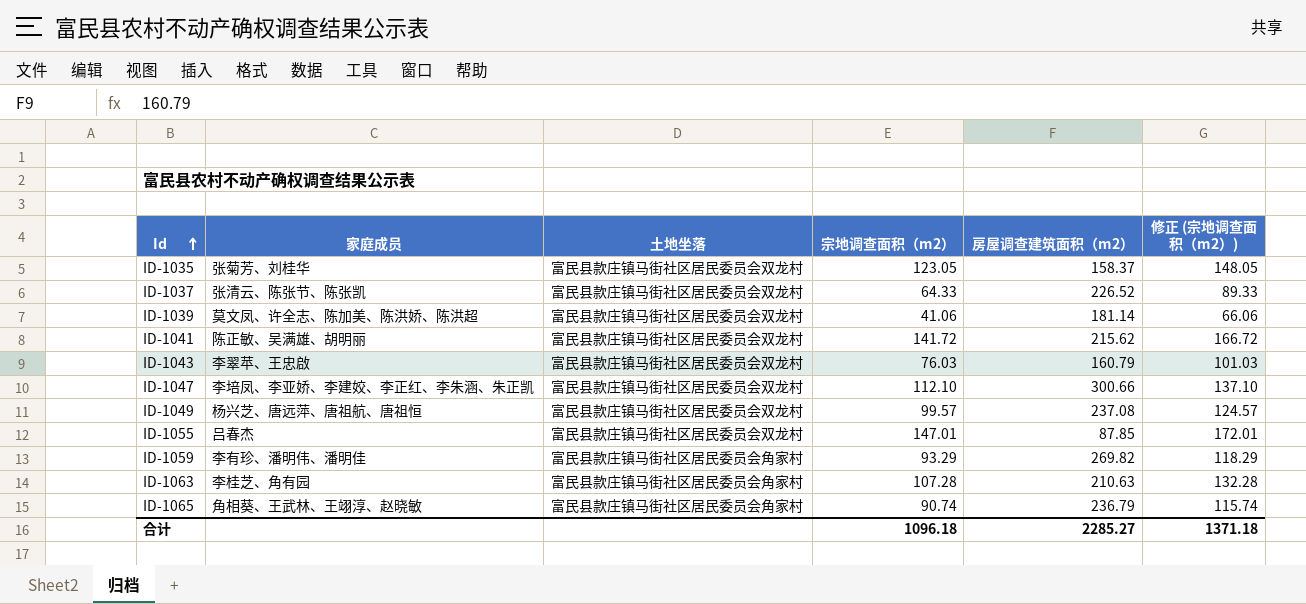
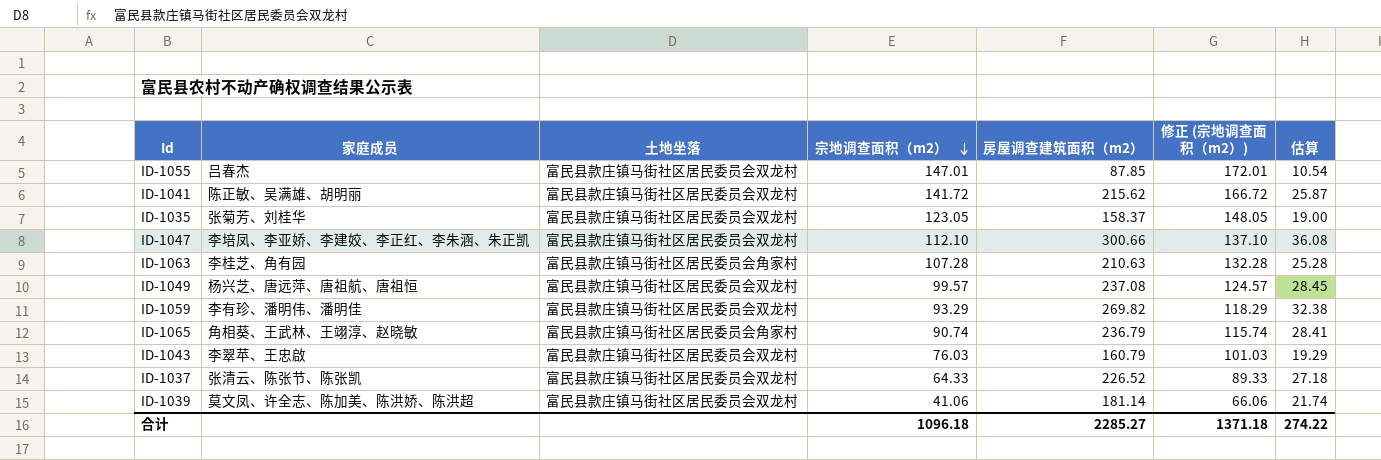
row order: Id ascending -> 宗地调查面积（m2） descending
column 估算 | formula: none -> [房屋调查建筑面积（m2）] * 0.12
ID-1059 | 土地坐落: 富民县款庄镇马街社区居民委员会角家村 -> 富民县款庄镇马街社区居民委员会双龙村

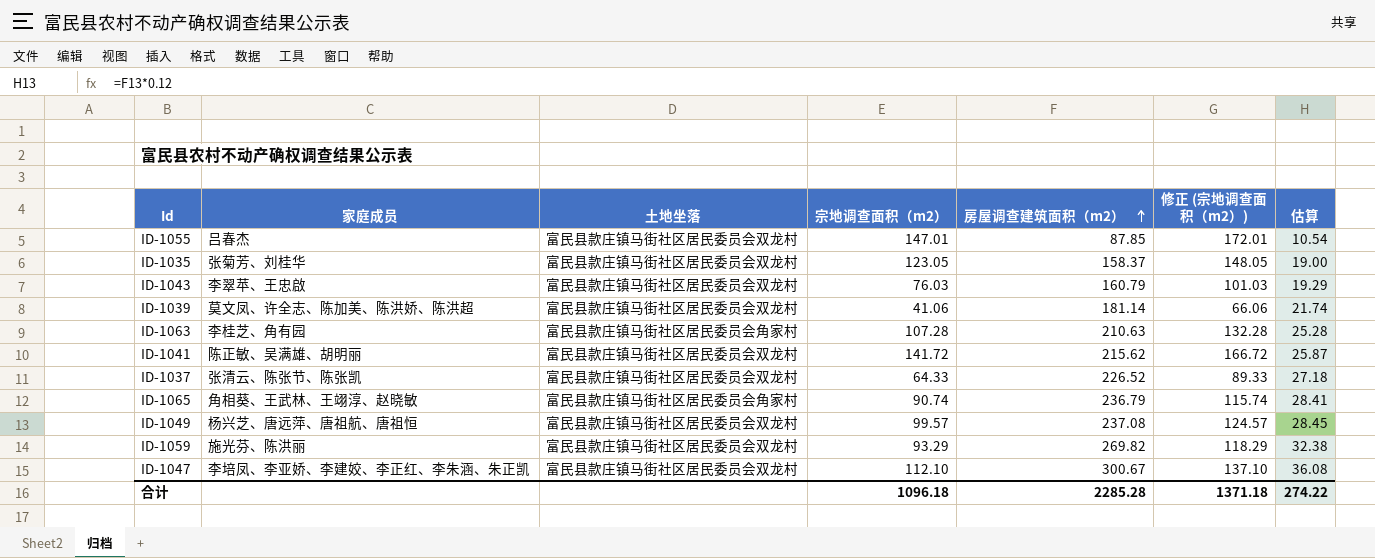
row order: 宗地调查面积（m2） descending -> 房屋调查建筑面积（m2） ascending
ID-1059 | 家庭成员: 李有珍、潘明伟、潘明佳 -> 施光芬、陈洪丽
ID-1047 | 房屋调查建筑面积（m2）: 300.66 -> 300.67
合计 | 房屋调查建筑面积（m2）: 2285.27 -> 2285.28

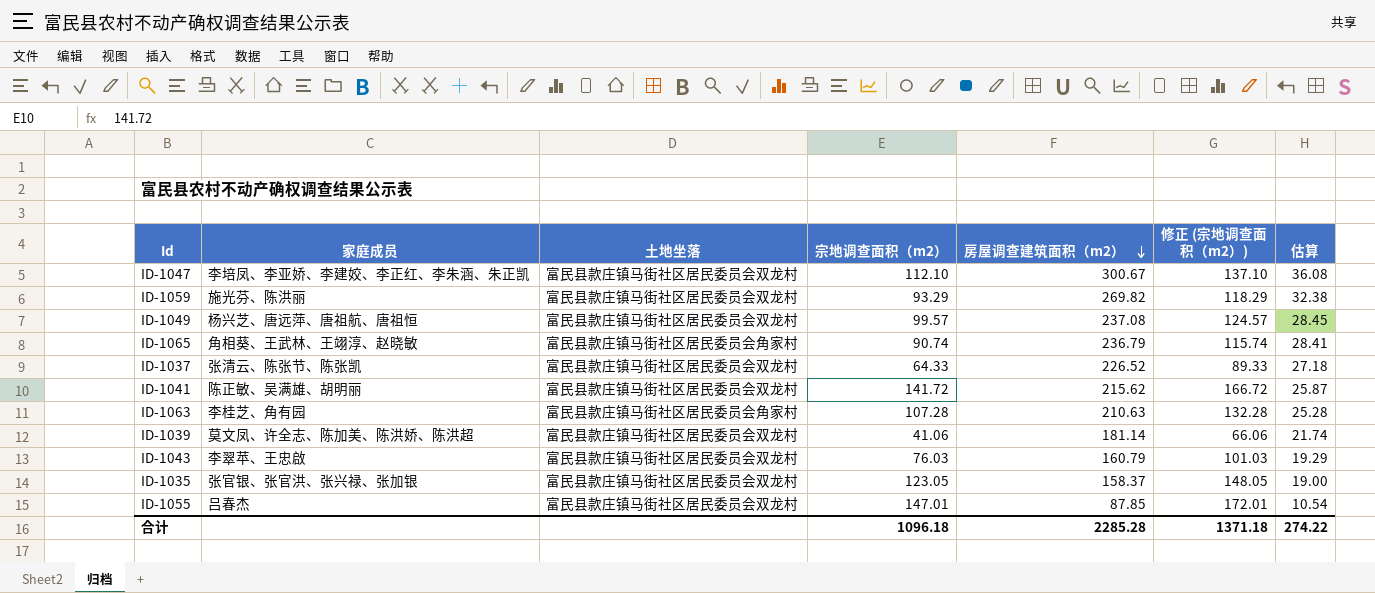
row order: 房屋调查建筑面积（m2） ascending -> 房屋调查建筑面积（m2） descending
ID-1035 | 家庭成员: 张菊芳、刘桂华 -> 张官银、张官洪、张兴禄、张加银

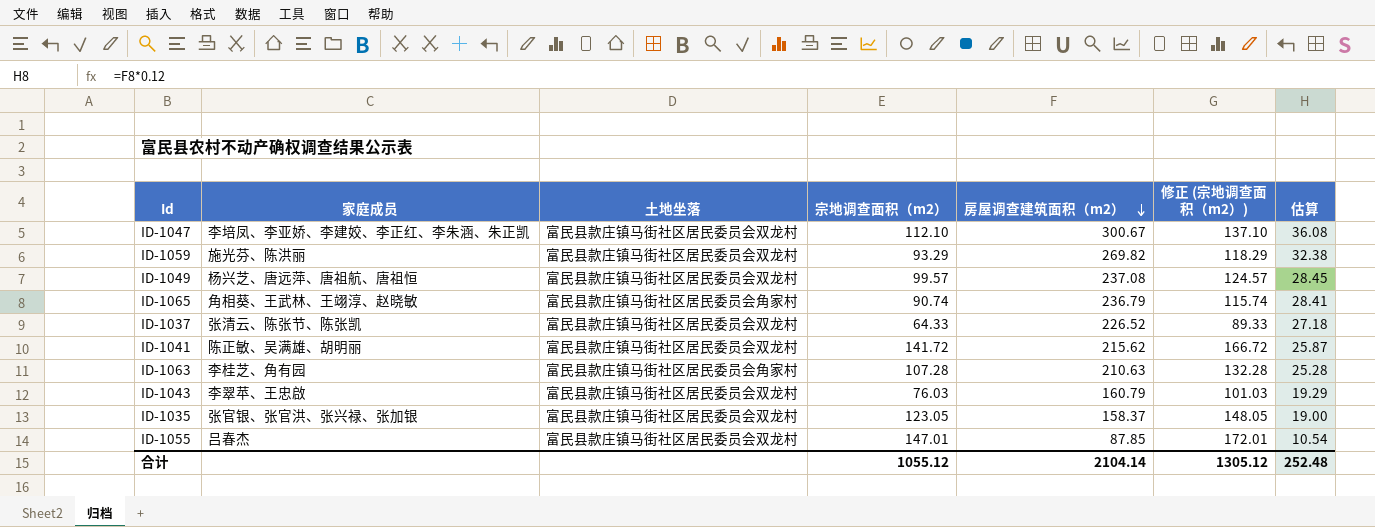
row ID-1039: 莫文凤、许全志、陈加美、陈洪娇、陈洪超 | 富民县款庄镇马街社区居民委员会双龙村 | 41.06 | 181.14 | 66.06 | 21.74 -> none
合计 | 宗地调查面积（m2）: 1096.18 -> 1055.12
合计 | 房屋调查建筑面积（m2）: 2285.28 -> 2104.14
合计 | 修正 (宗地调查面积（m2）): 1371.18 -> 1305.12
合计 | 估算: 274.22 -> 252.48

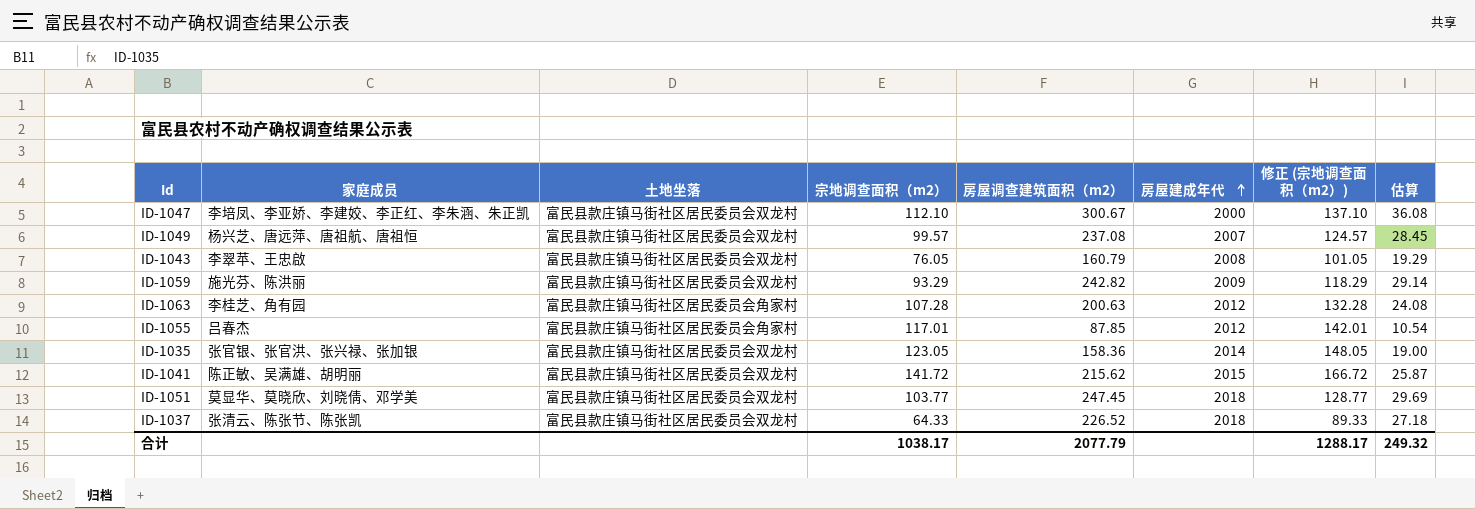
row order: 房屋调查建筑面积（m2） descending -> 房屋建成年代 ascending
column 房屋建成年代 | position: none -> 6
row ID-1065: 角相葵、王武林、王翊淳、赵晓敏 | 富民县款庄镇马街社区居民委员会角家村 | 90.74 | 236.79 | 115.74 | 28.41 -> none
ID-1043 | 宗地调查面积（m2）: 76.03 -> 76.05
ID-1043 | 修正 (宗地调查面积（m2）): 101.03 -> 101.05
ID-1059 | 房屋调查建筑面积（m2）: 269.82 -> 242.82
ID-1059 | 估算: 32.38 -> 29.14
ID-1063 | 房屋调查建筑面积（m2）: 210.63 -> 200.63
ID-1063 | 估算: 25.28 -> 24.08
ID-1055 | 土地坐落: 富民县款庄镇马街社区居民委员会双龙村 -> 富民县款庄镇马街社区居民委员会角家村
ID-1055 | 宗地调查面积（m2）: 147.01 -> 117.01
ID-1055 | 修正 (宗地调查面积（m2）): 172.01 -> 142.01
ID-1035 | 房屋调查建筑面积（m2）: 158.37 -> 158.36
row ID-1051: none -> 莫显华、莫晓欣、刘晓倩、邓学美 | 富民县款庄镇马街社区居民委员会双龙村 | 103.77 | 247.45 | 2018 | 128.77 | 29.69
合计 | 宗地调查面积（m2）: 1055.12 -> 1038.17
合计 | 房屋调查建筑面积（m2）: 2104.14 -> 2077.79
合计 | 修正 (宗地调查面积（m2）): 1305.12 -> 1288.17
合计 | 估算: 252.48 -> 249.32

